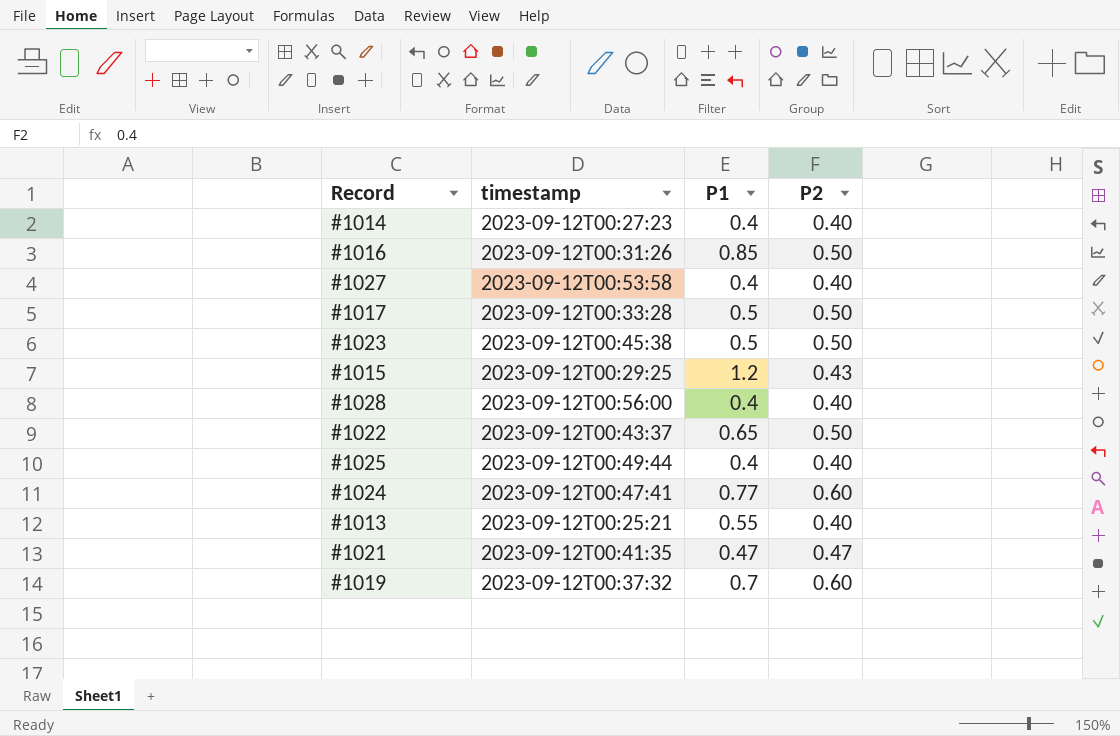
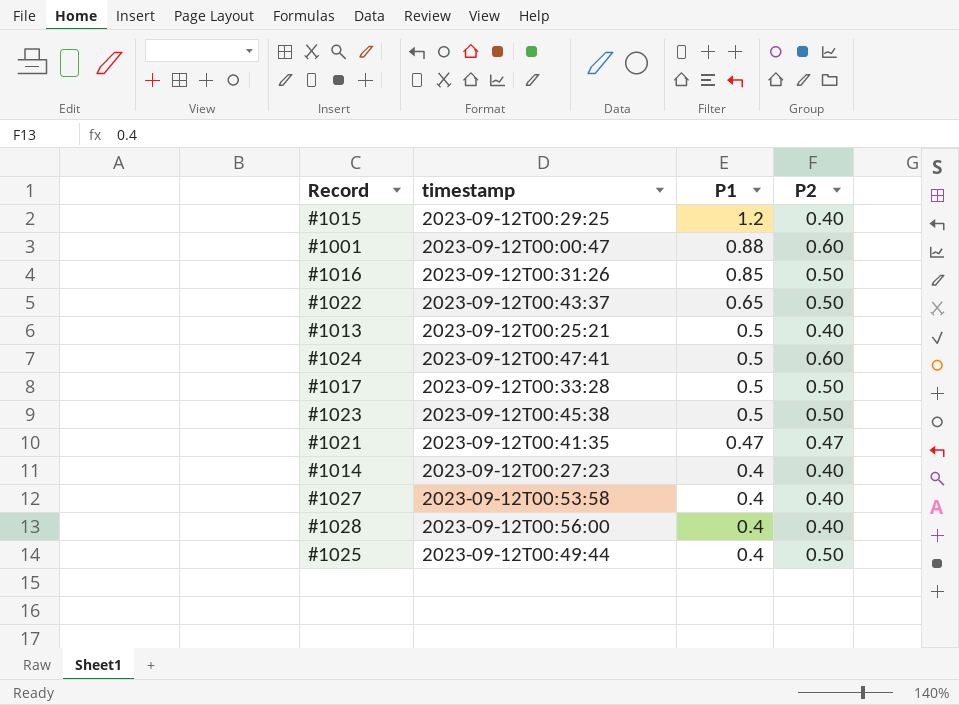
row order: none -> P1 descending
row #1019: 2023-09-12T00:37:32 | 0.7 | 0.60 -> none
#1015 | P2: 0.43 -> 0.40
row #1001: none -> 2023-09-12T00:00:47 | 0.88 | 0.60
#1013 | P1: 0.55 -> 0.5
#1024 | P1: 0.77 -> 0.5
#1025 | P2: 0.40 -> 0.50

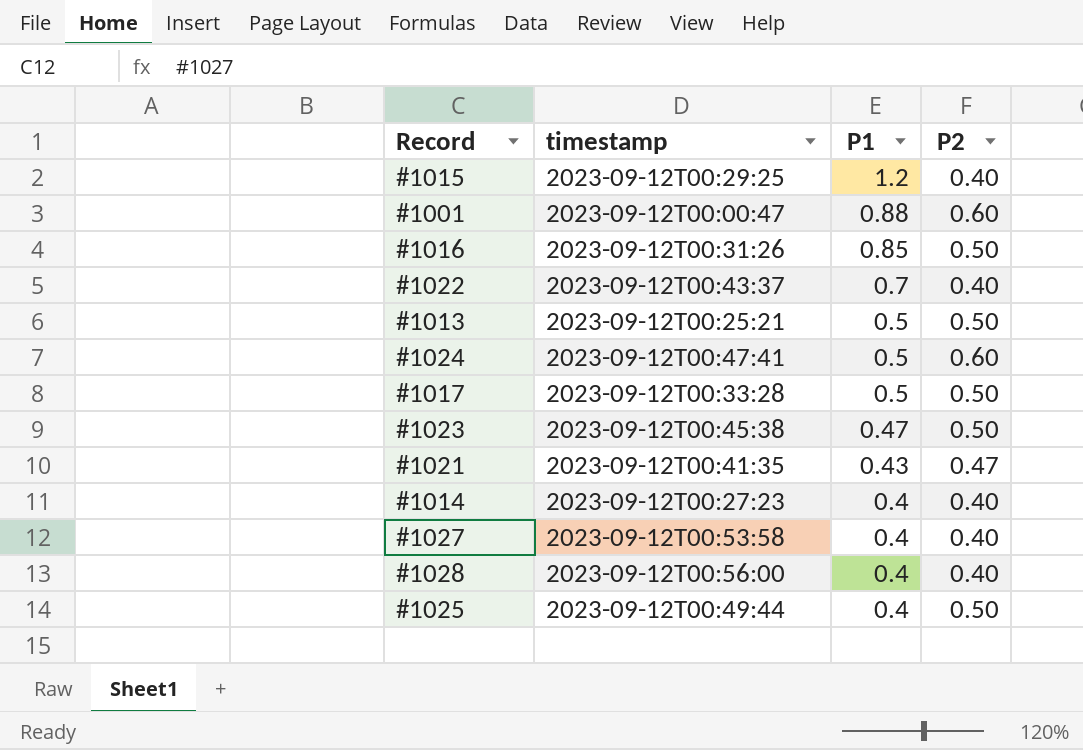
#1022 | P1: 0.65 -> 0.7
#1022 | P2: 0.50 -> 0.40
#1013 | P2: 0.40 -> 0.50
#1023 | P1: 0.5 -> 0.47
#1021 | P1: 0.47 -> 0.43

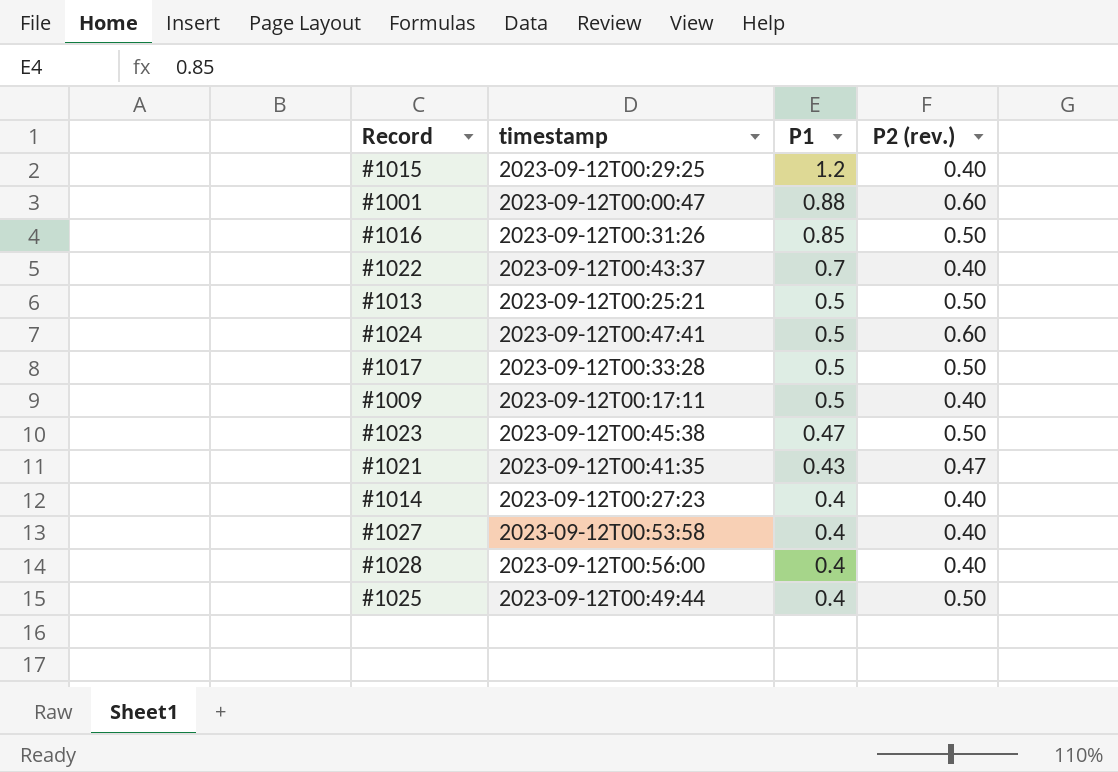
column name: P2 -> P2 (rev.)
row #1009: none -> 2023-09-12T00:17:11 | 0.5 | 0.40

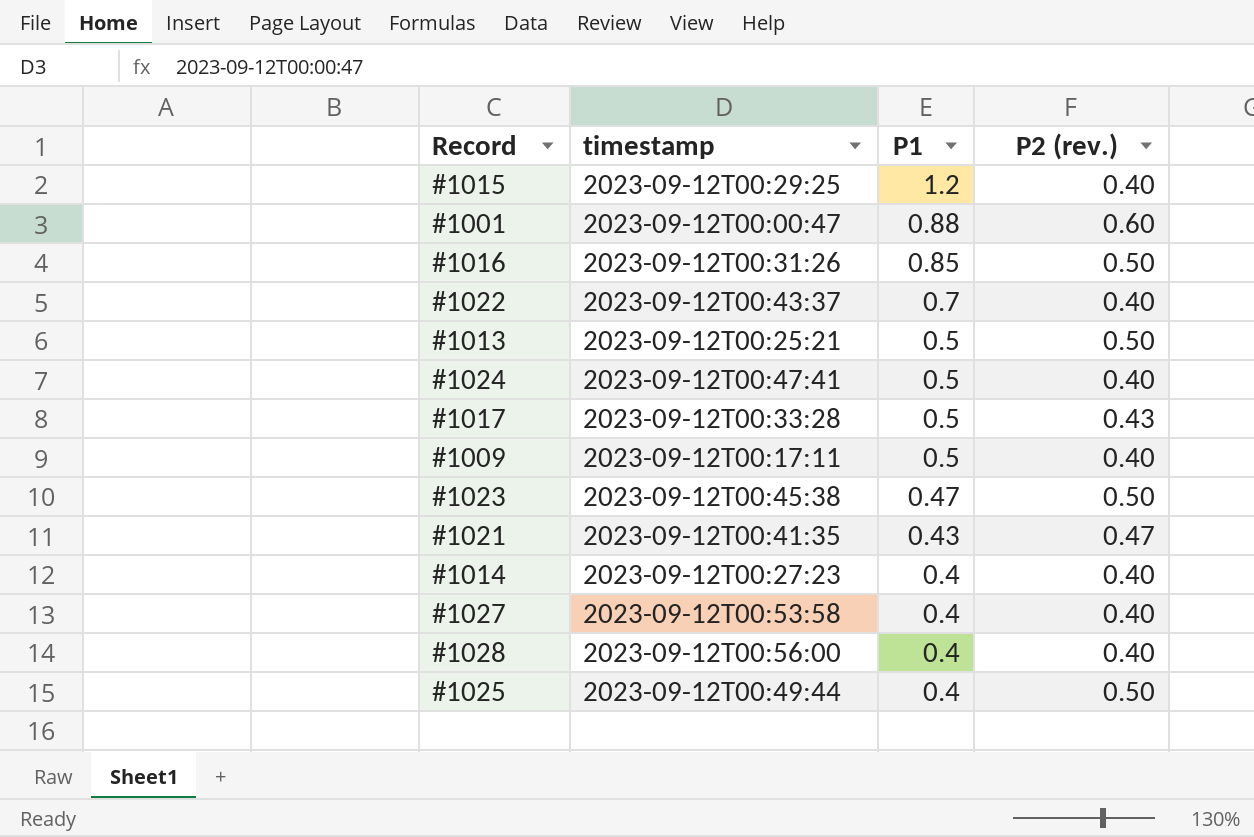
#1024 | P2 (rev.): 0.60 -> 0.40
#1017 | P2 (rev.): 0.50 -> 0.43

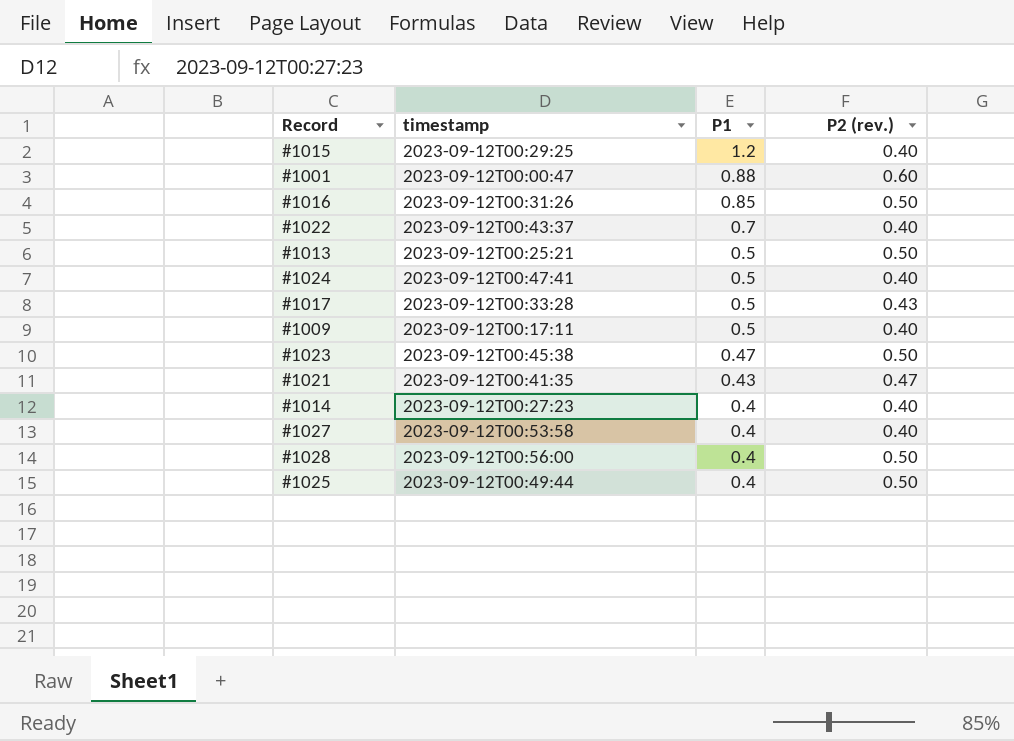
#1028 | P2 (rev.): 0.40 -> 0.50

